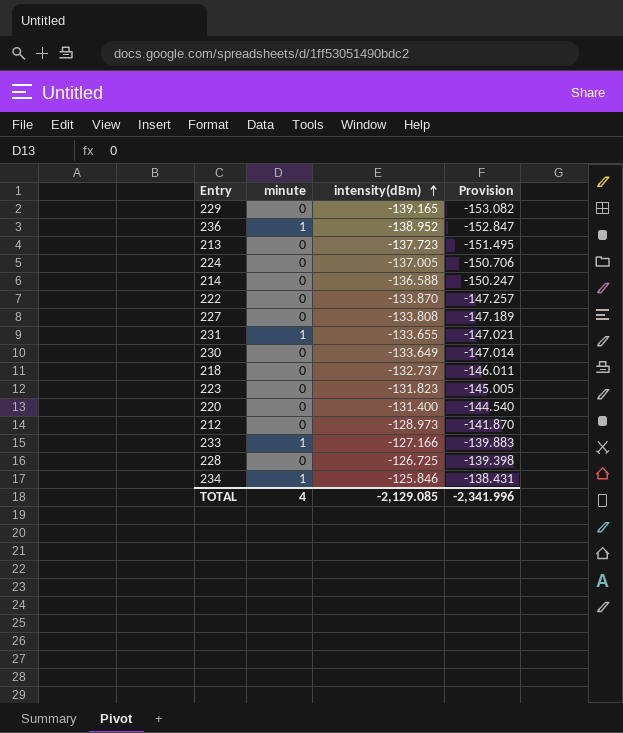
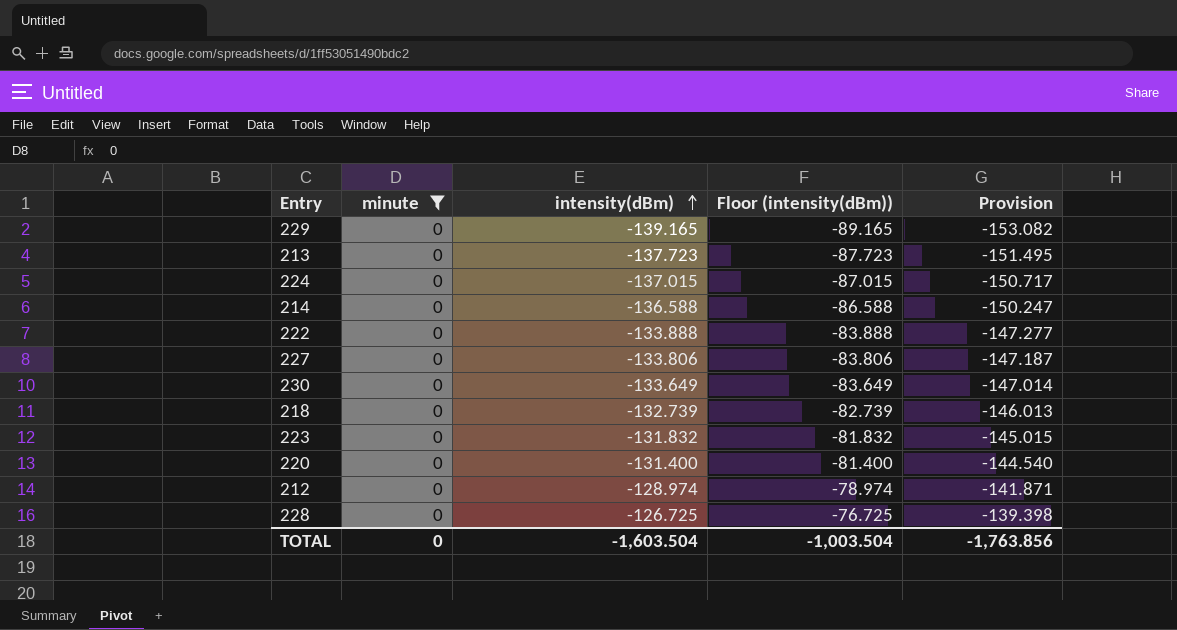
filter: none -> minute = 0
column Floor (intensity(dBm)) | formula: none -> [intensity(dBm)] + 50
224 | intensity(dBm): -137.005 -> -137.015
224 | Provision: -150.706 -> -150.717
222 | intensity(dBm): -133.870 -> -133.888
222 | Provision: -147.257 -> -147.277
227 | intensity(dBm): -133.808 -> -133.806
227 | Provision: -147.189 -> -147.187
218 | intensity(dBm): -132.737 -> -132.739
218 | Provision: -146.011 -> -146.013
223 | intensity(dBm): -131.823 -> -131.832
223 | Provision: -145.005 -> -145.015
212 | intensity(dBm): -128.973 -> -128.974
212 | Provision: -141.870 -> -141.871
TOTAL | minute: 4 -> 0
TOTAL | intensity(dBm): -2,129.085 -> -1,603.504
TOTAL | Provision: -2,341.996 -> -1,763.856

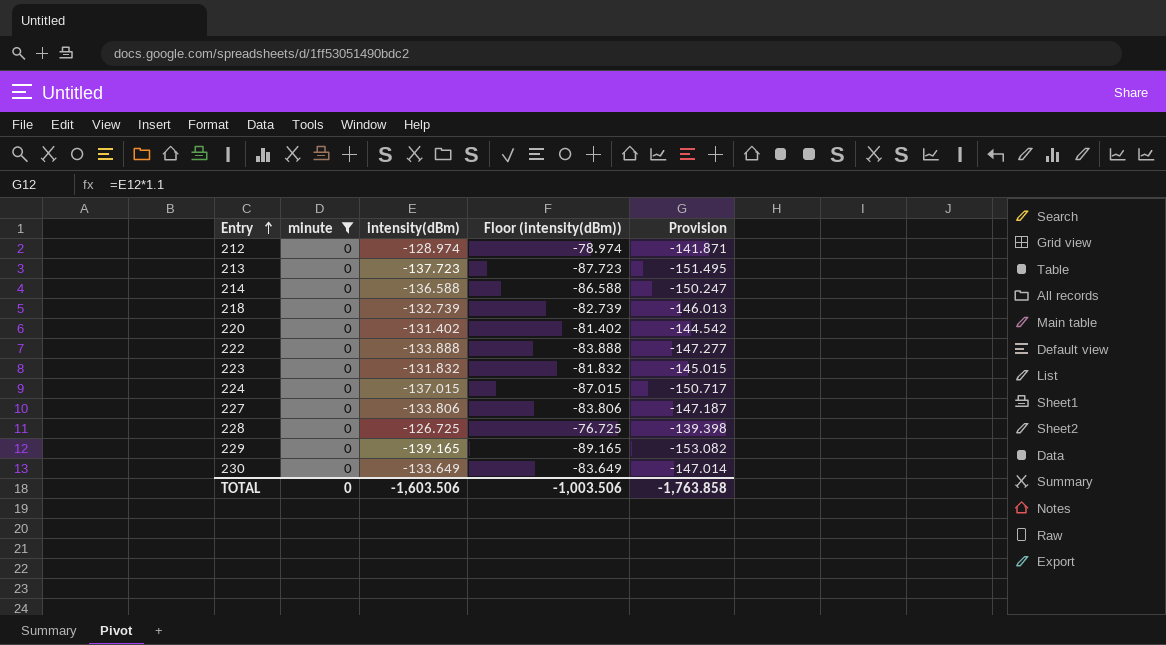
row order: intensity(dBm) ascending -> Entry ascending
220 | intensity(dBm): -131.400 -> -131.402
220 | Floor (intensity(dBm)): -81.400 -> -81.402
220 | Provision: -144.540 -> -144.542
TOTAL | intensity(dBm): -1,603.504 -> -1,603.506
TOTAL | Floor (intensity(dBm)): -1,003.504 -> -1,003.506
TOTAL | Provision: -1,763.856 -> -1,763.858

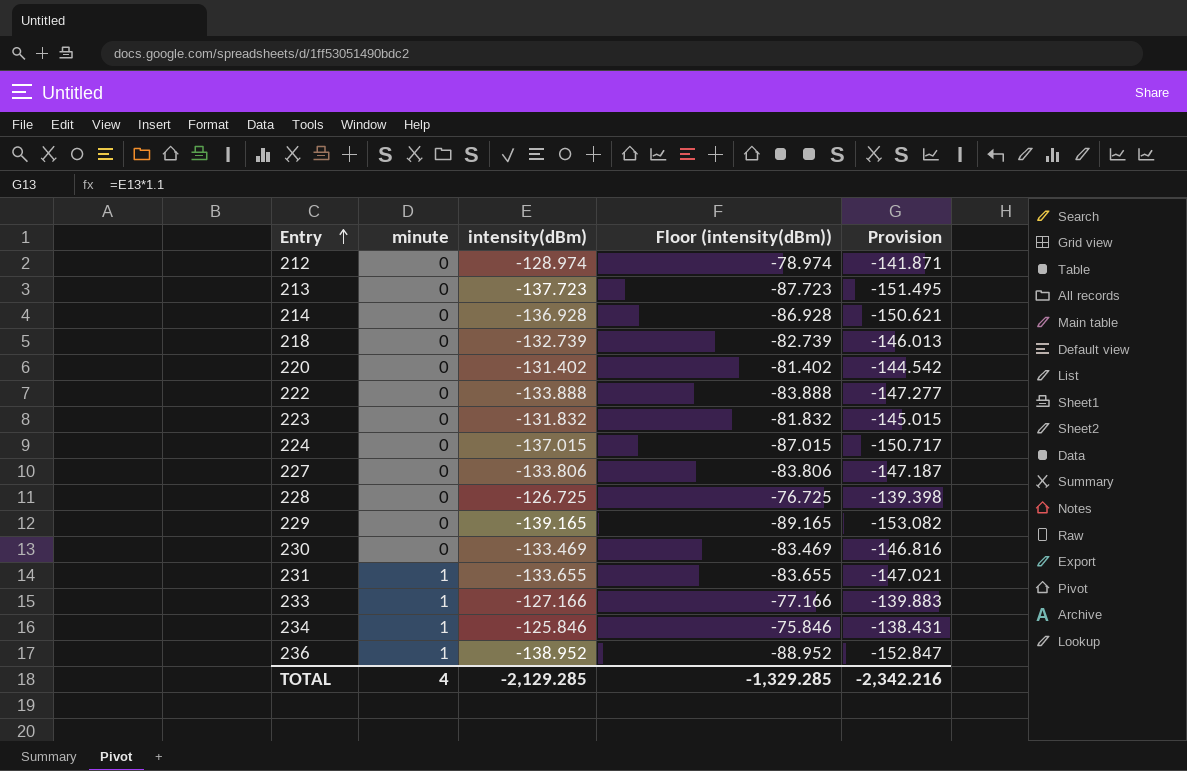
filter: minute = 0 -> none
214 | intensity(dBm): -136.588 -> -136.928
214 | Floor (intensity(dBm)): -86.588 -> -86.928
214 | Provision: -150.247 -> -150.621
230 | intensity(dBm): -133.649 -> -133.469
230 | Floor (intensity(dBm)): -83.649 -> -83.469
230 | Provision: -147.014 -> -146.816
TOTAL | minute: 0 -> 4
TOTAL | intensity(dBm): -1,603.506 -> -2,129.285
TOTAL | Floor (intensity(dBm)): -1,003.506 -> -1,329.285
TOTAL | Provision: -1,763.858 -> -2,342.216

